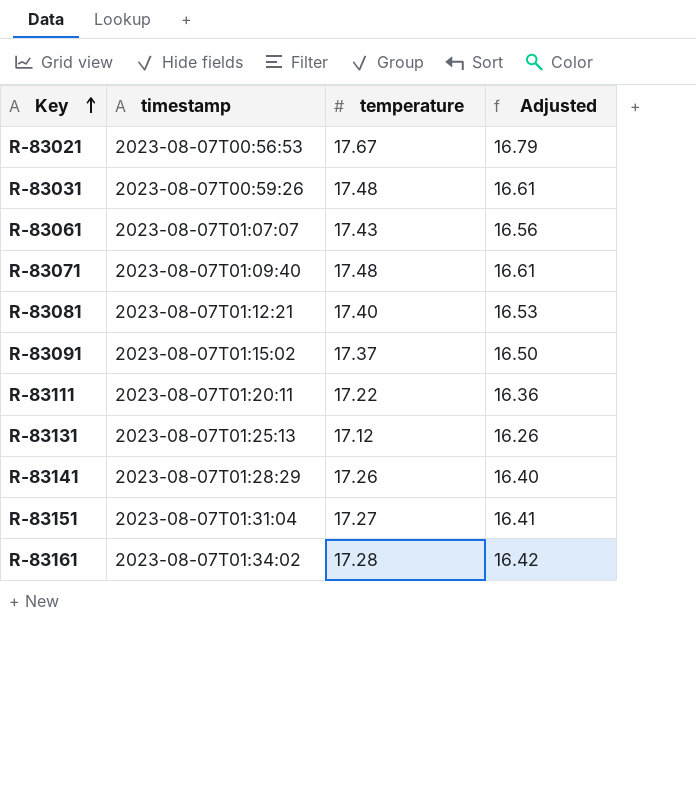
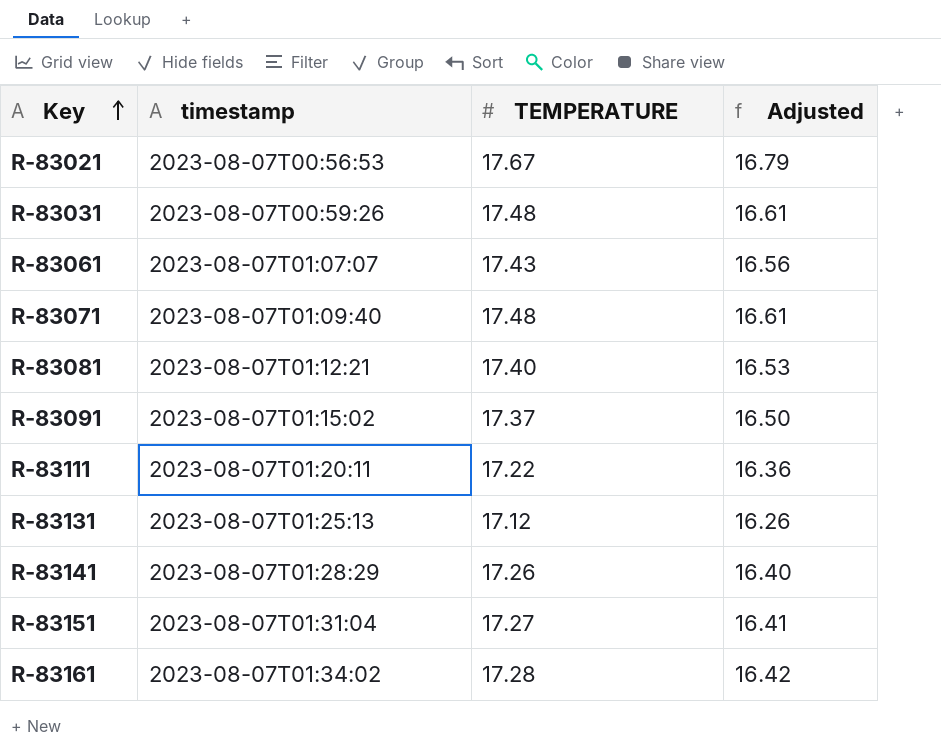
column name: temperature -> TEMPERATURE

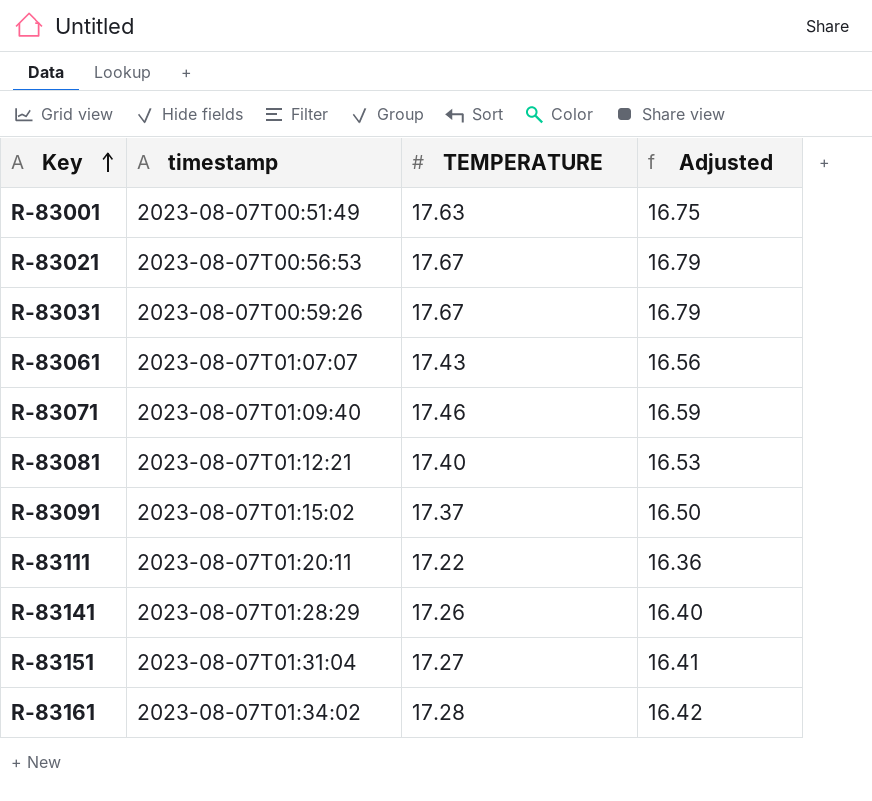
row R-83131: 2023-08-07T01:25:13 | 17.12 | 16.26 -> none
row R-83001: none -> 2023-08-07T00:51:49 | 17.63 | 16.75
R-83031 | TEMPERATURE: 17.48 -> 17.67
R-83031 | Adjusted: 16.61 -> 16.79
R-83071 | TEMPERATURE: 17.48 -> 17.46
R-83071 | Adjusted: 16.61 -> 16.59

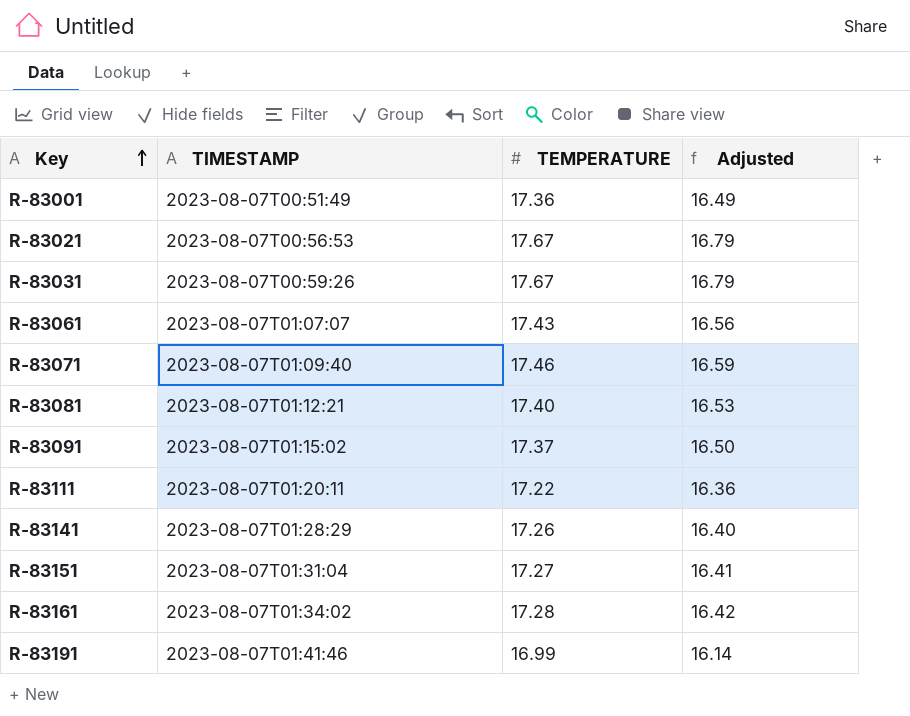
column name: timestamp -> TIMESTAMP
R-83001 | TEMPERATURE: 17.63 -> 17.36
R-83001 | Adjusted: 16.75 -> 16.49
row R-83191: none -> 2023-08-07T01:41:46 | 16.99 | 16.14

